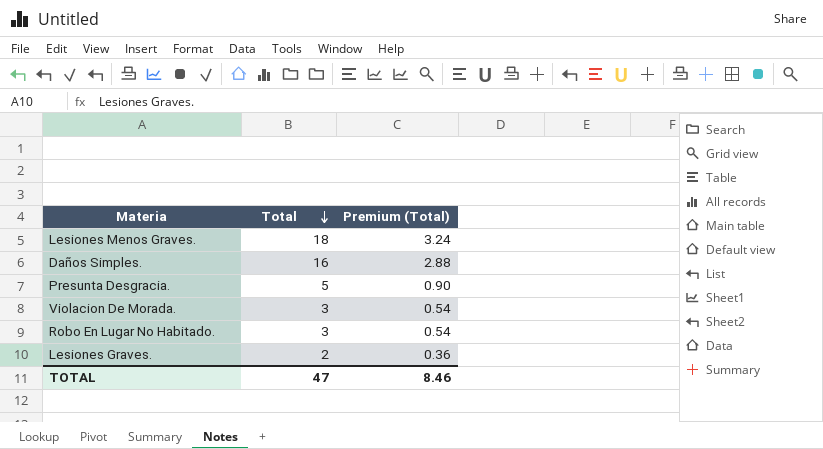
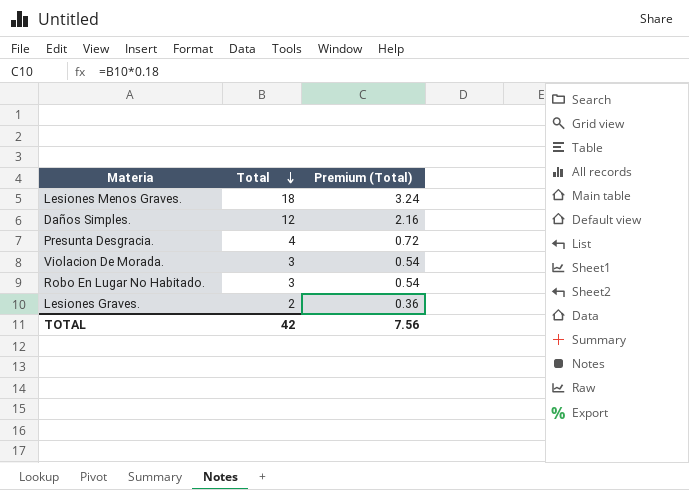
Daños Simples. | Total: 16 -> 12
Daños Simples. | Premium (Total): 2.88 -> 2.16
Presunta Desgracia. | Total: 5 -> 4
Presunta Desgracia. | Premium (Total): 0.90 -> 0.72
TOTAL | Total: 47 -> 42
TOTAL | Premium (Total): 8.46 -> 7.56

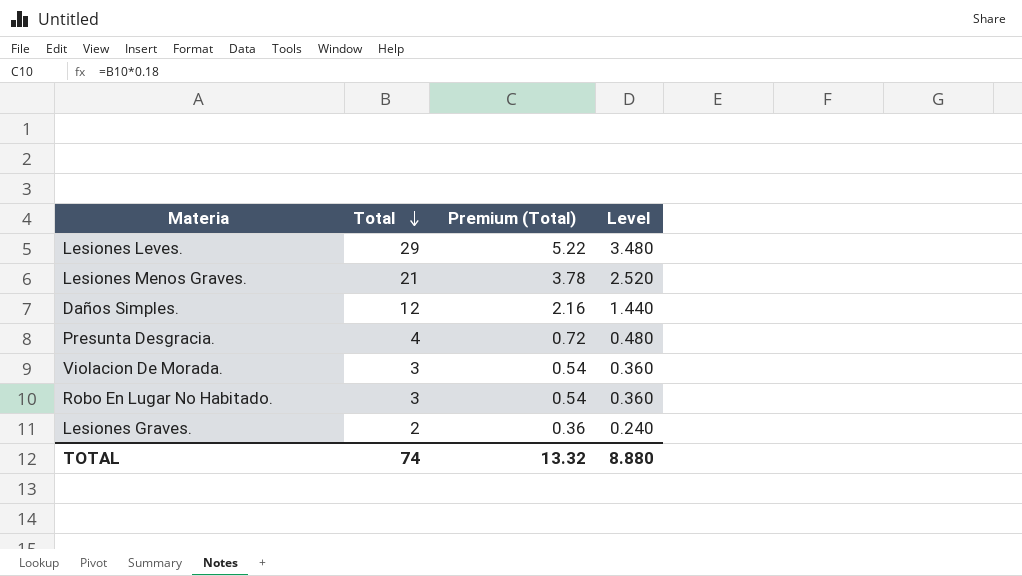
column Level | formula: none -> [Total] * 0.12
row Lesiones Leves.: none -> 29 | 5.22 | 3.480
Lesiones Menos Graves. | Total: 18 -> 21
Lesiones Menos Graves. | Premium (Total): 3.24 -> 3.78
TOTAL | Total: 42 -> 74
TOTAL | Premium (Total): 7.56 -> 13.32

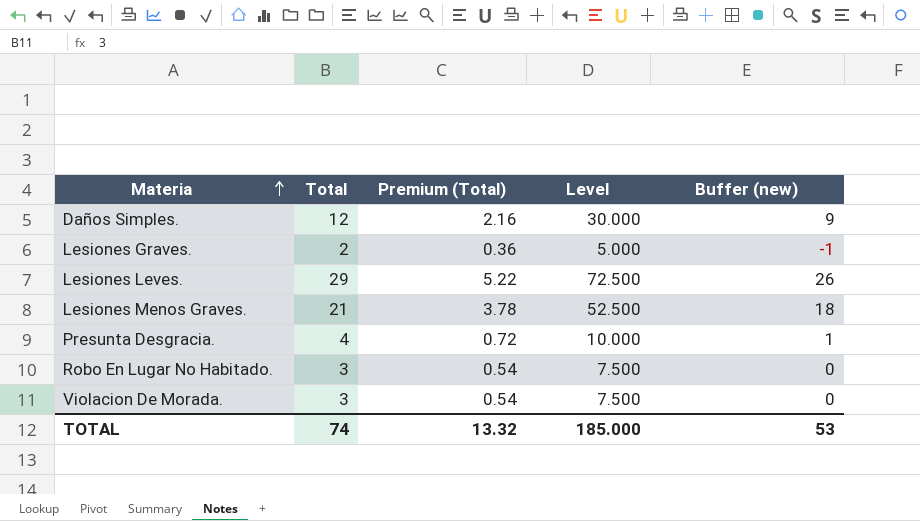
row order: Total descending -> Materia ascending
column Level | formula: [Total] * 0.12 -> [Total] * 2.5
column Buffer (new) | formula: none -> [Total] - 3
TOTAL | Level: 8.880 -> 185.000

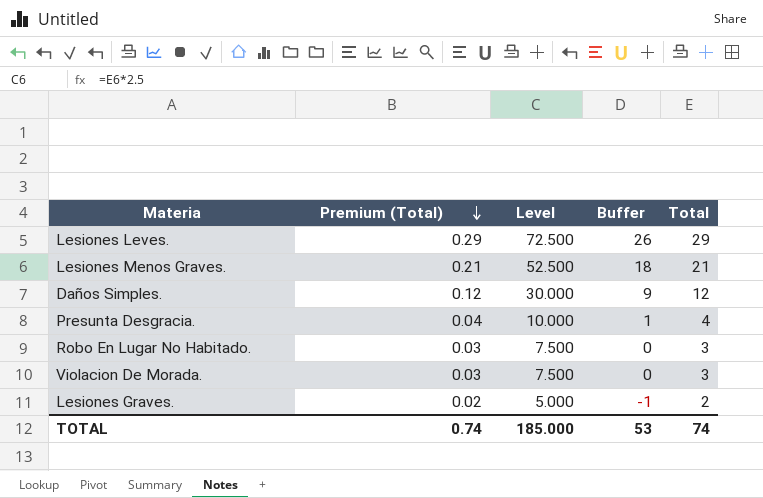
row order: Materia ascending -> Premium (Total) descending
column Premium (Total) | formula: [Total] * 0.18 -> [Total] * 0.01
column name: Buffer (new) -> Buffer
column Total | position: 2 -> 5
TOTAL | Premium (Total): 13.32 -> 0.74

